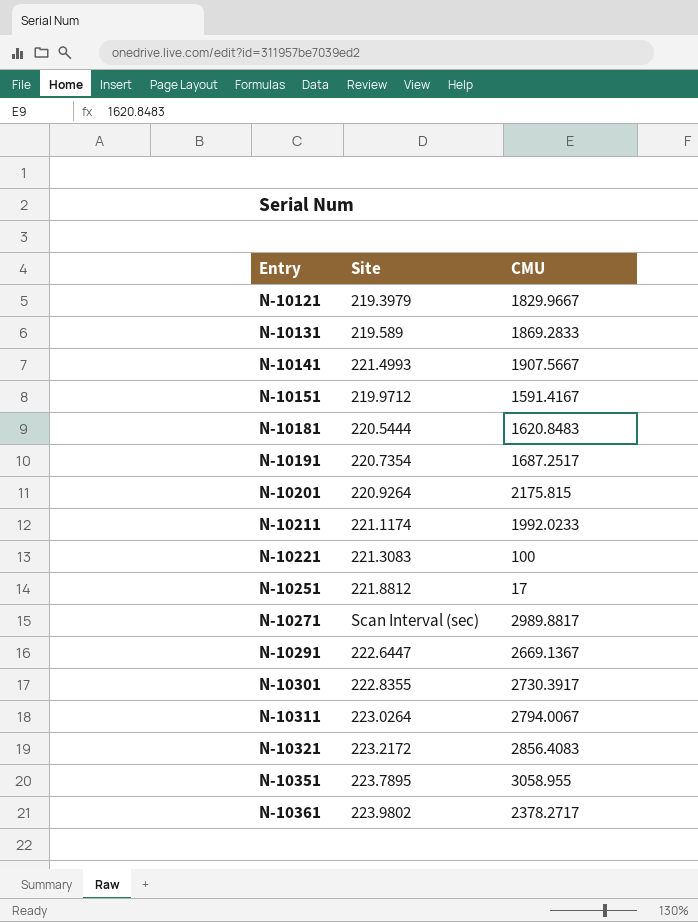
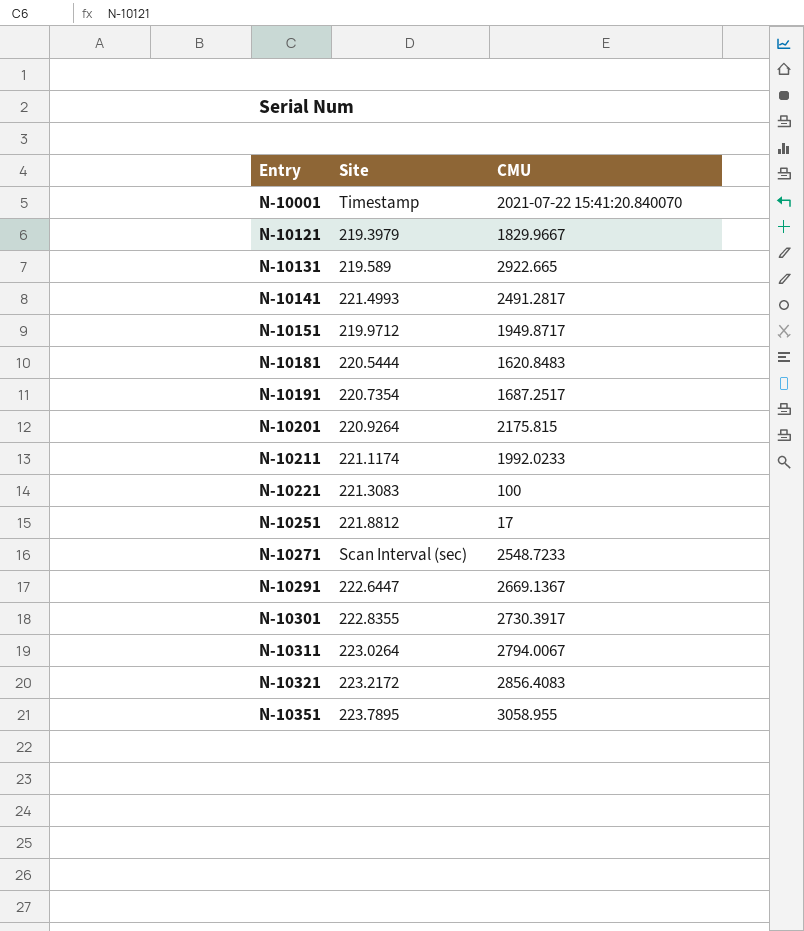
row N-10361: 223.9802 | 2378.2717 -> none
row N-10001: none -> Timestamp | 2021-07-22 15:41:20.840070
N-10131 | CMU: 1869.2833 -> 2922.665
N-10141 | CMU: 1907.5667 -> 2491.2817
N-10151 | CMU: 1591.4167 -> 1949.8717
N-10271 | CMU: 2989.8817 -> 2548.7233

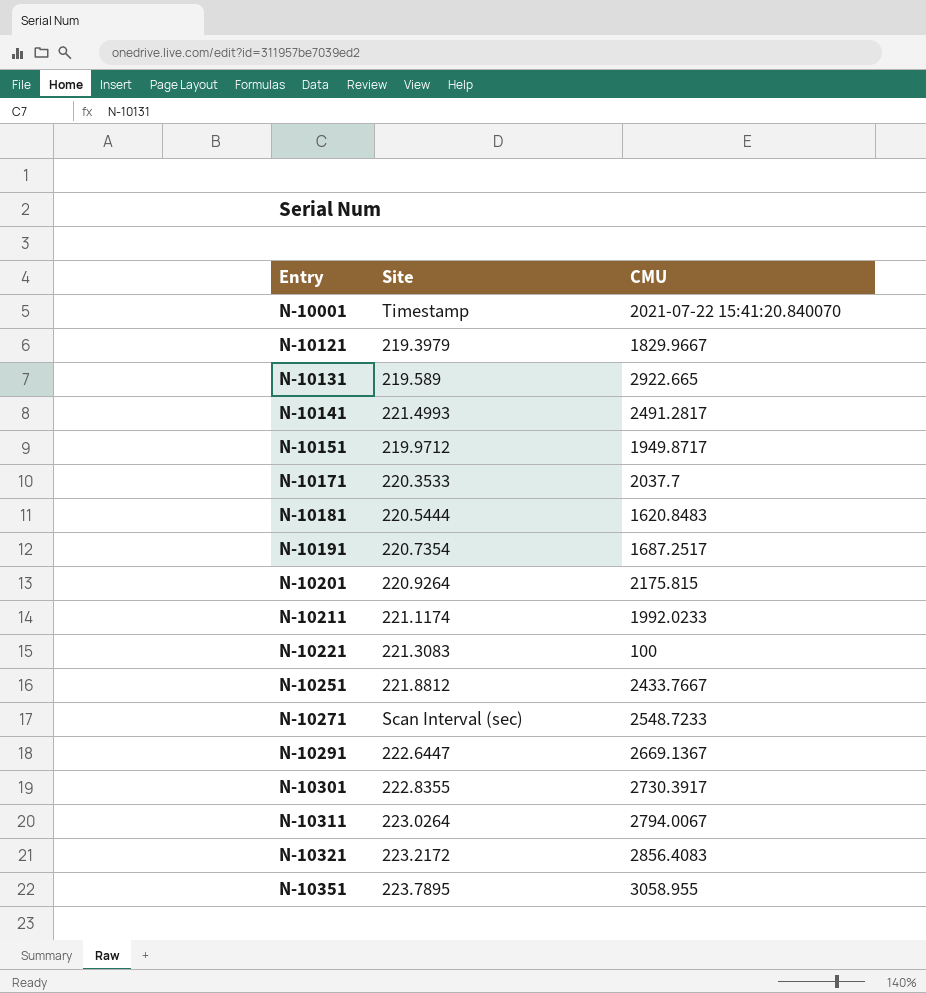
row N-10171: none -> 220.3533 | 2037.7
N-10251 | CMU: 17 -> 2433.7667

